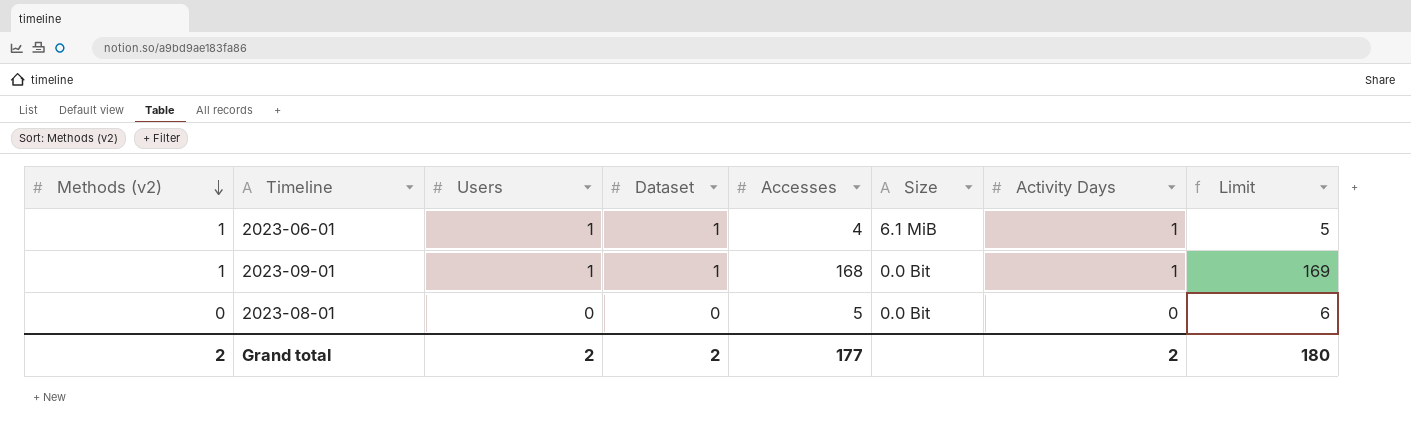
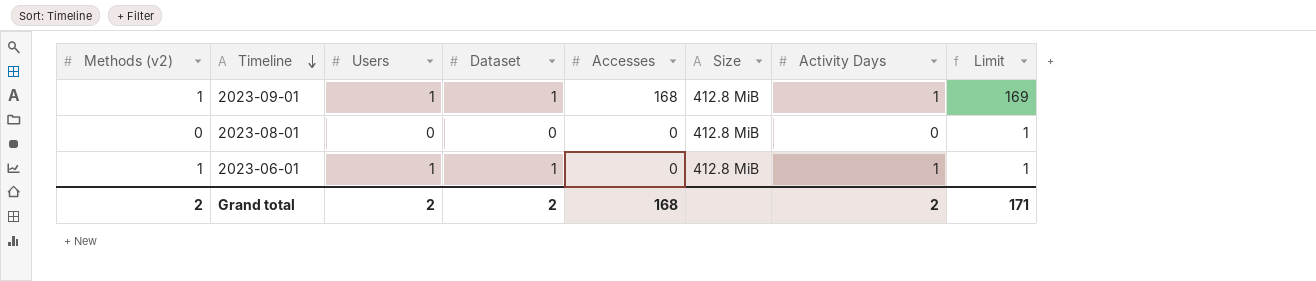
row order: Methods (v2) descending -> Timeline descending
2023-09-01 | Size: 0.0 Bit -> 412.8 MiB
2023-08-01 | Accesses: 5 -> 0
2023-08-01 | Size: 0.0 Bit -> 412.8 MiB
2023-08-01 | Limit: 6 -> 1
2023-06-01 | Accesses: 4 -> 0
2023-06-01 | Size: 6.1 MiB -> 412.8 MiB
2023-06-01 | Limit: 5 -> 1
Grand total | Accesses: 177 -> 168
Grand total | Limit: 180 -> 171

